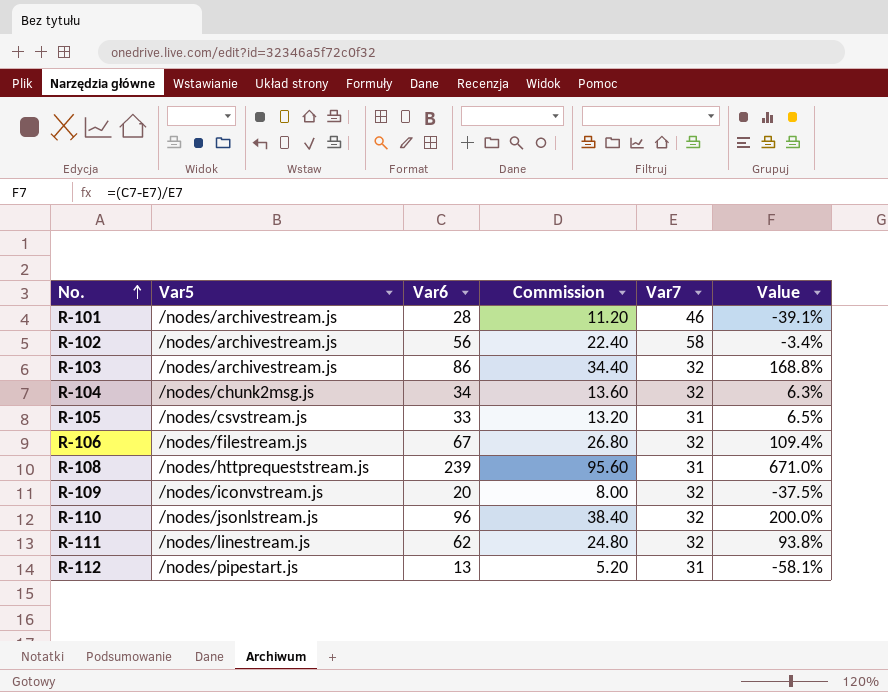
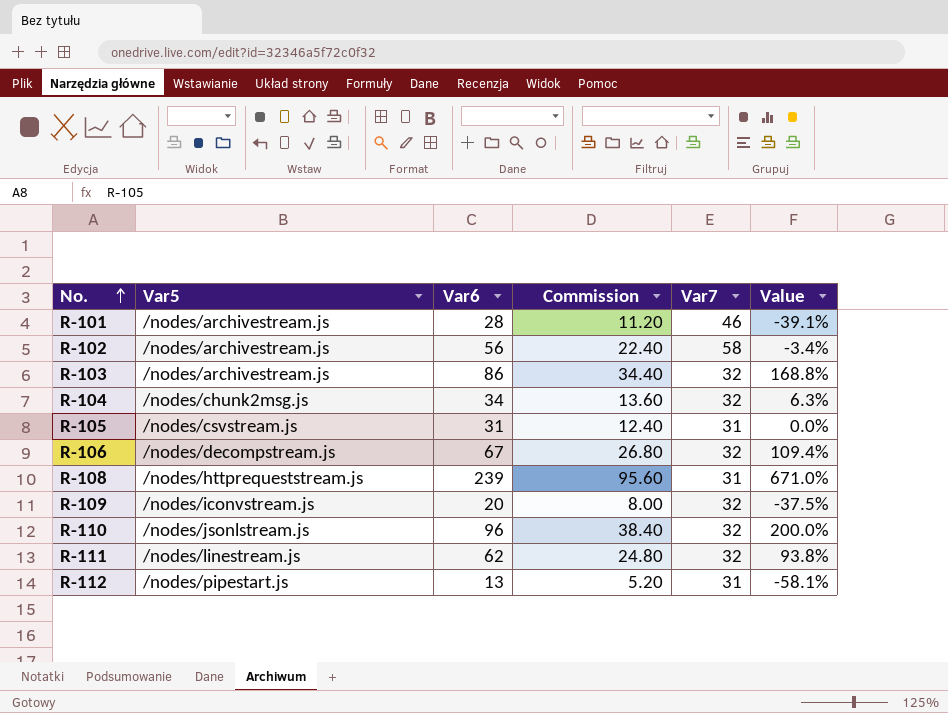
R-105 | Var6: 33 -> 31
R-105 | Commission: 13.20 -> 12.40
R-105 | Value: 6.5% -> 0.0%
R-106 | Var5: /nodes/filestream.js -> /nodes/decompstream.js

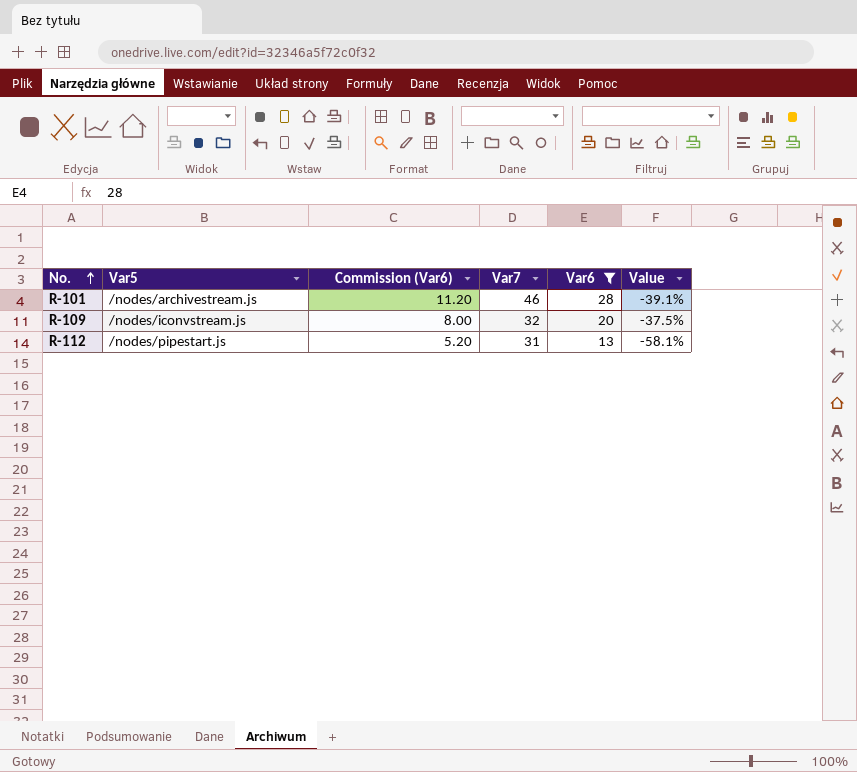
filter: none -> Var6 <= 28
column name: Commission -> Commission (Var6)
column Var6 | position: 3 -> 5

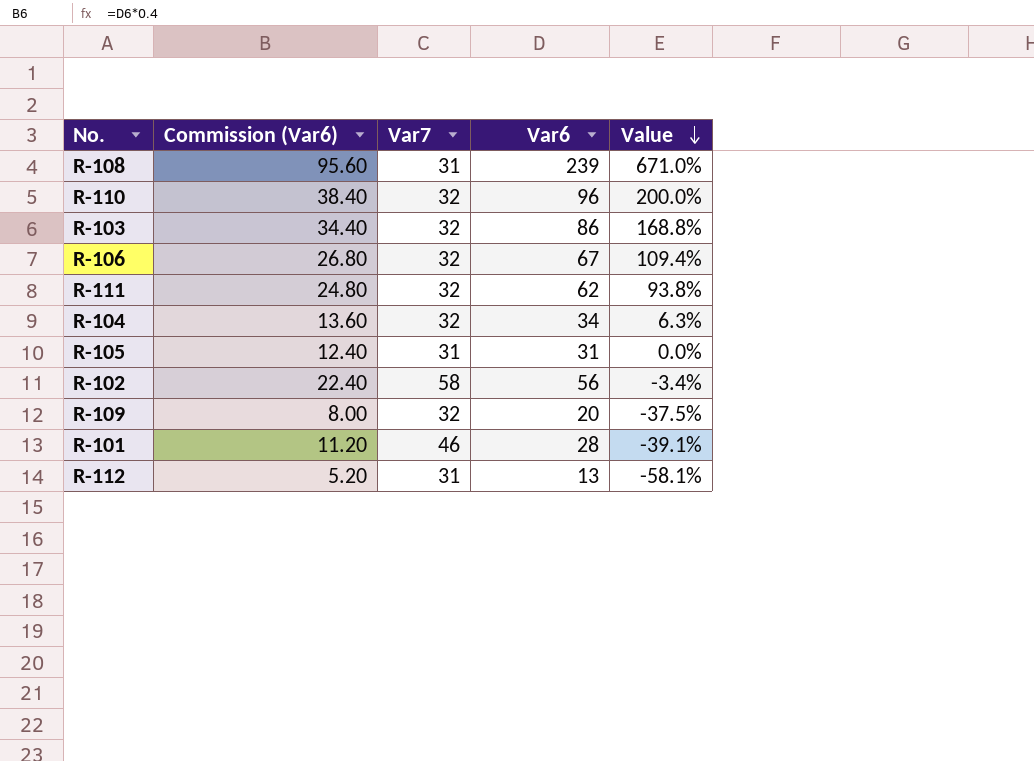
filter: Var6 <= 28 -> none
row order: No. ascending -> Value descending
column Var5 | position: 2 -> none

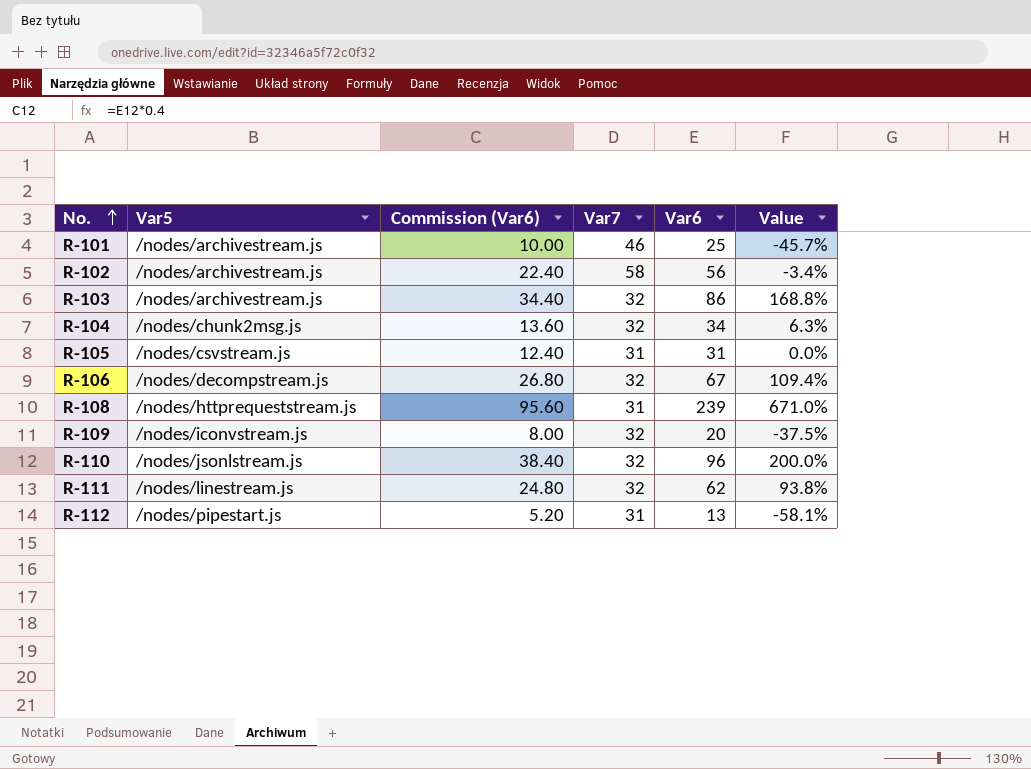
row order: Value descending -> No. ascending
column Var5 | position: none -> 2
R-101 | Commission (Var6): 11.20 -> 10.00
R-101 | Var6: 28 -> 25
R-101 | Value: -39.1% -> -45.7%

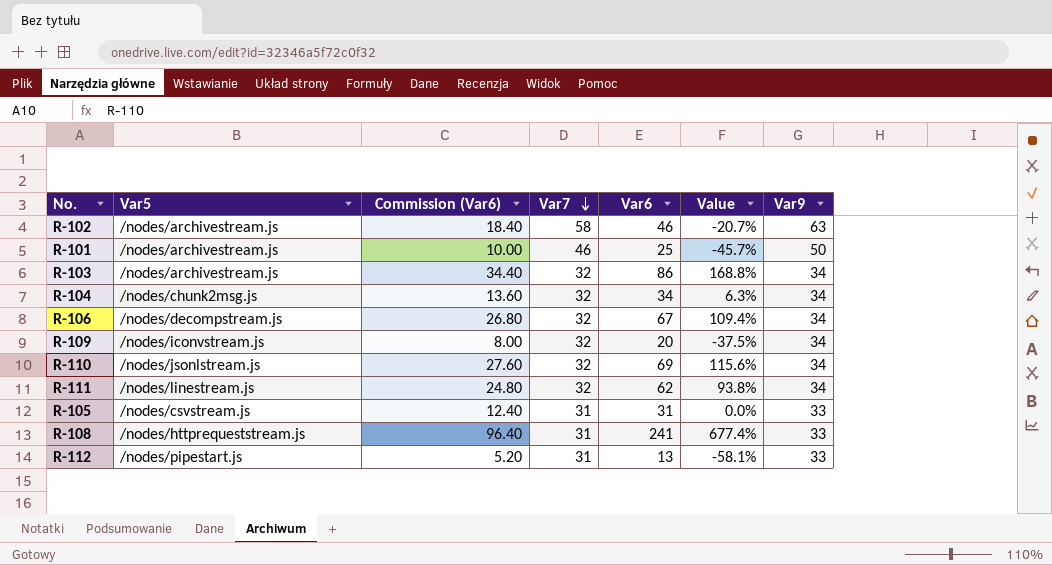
row order: No. ascending -> Var7 descending
column Var9 | position: none -> 7
R-102 | Commission (Var6): 22.40 -> 18.40
R-102 | Var6: 56 -> 46
R-102 | Value: -3.4% -> -20.7%
R-110 | Commission (Var6): 38.40 -> 27.60
R-110 | Var6: 96 -> 69
R-110 | Value: 200.0% -> 115.6%
R-108 | Commission (Var6): 95.60 -> 96.40
R-108 | Var6: 239 -> 241
R-108 | Value: 671.0% -> 677.4%

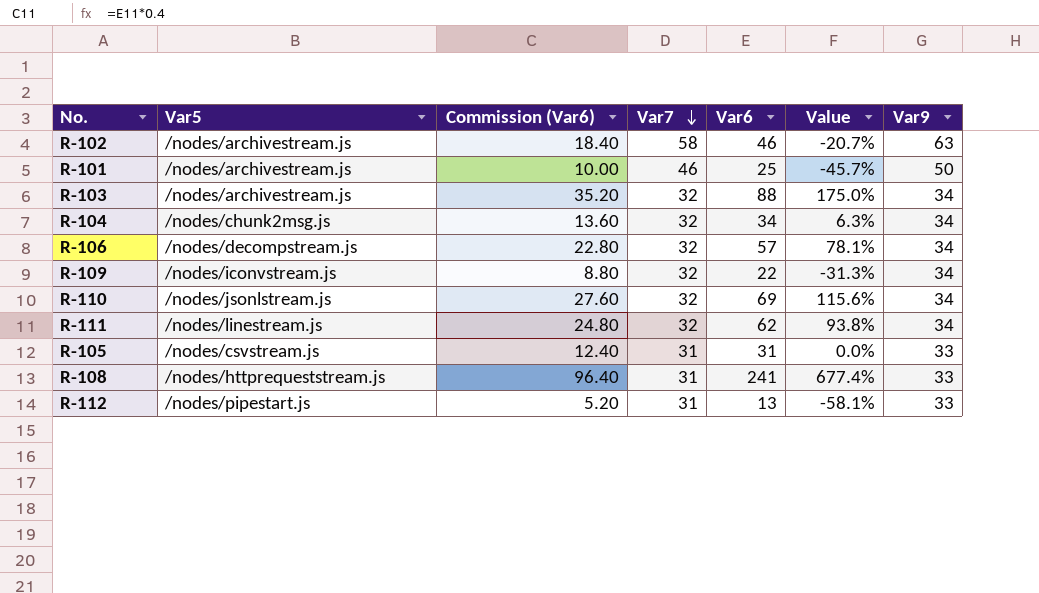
R-103 | Commission (Var6): 34.40 -> 35.20
R-103 | Var6: 86 -> 88
R-103 | Value: 168.8% -> 175.0%
R-106 | Commission (Var6): 26.80 -> 22.80
R-106 | Var6: 67 -> 57
R-106 | Value: 109.4% -> 78.1%
R-109 | Commission (Var6): 8.00 -> 8.80
R-109 | Var6: 20 -> 22
R-109 | Value: -37.5% -> -31.3%

